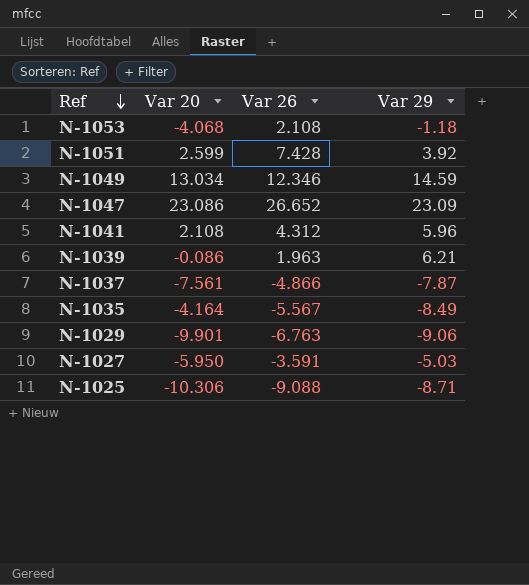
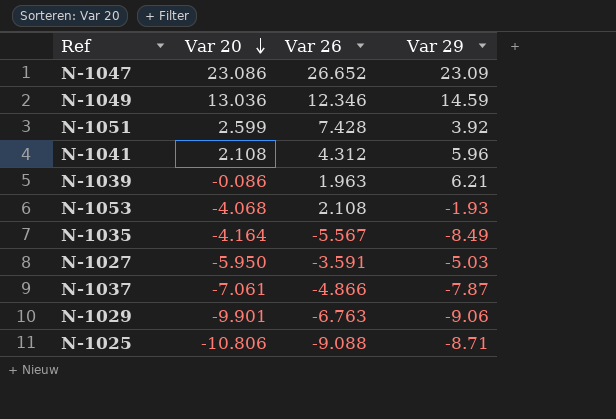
row order: Ref descending -> Var 20 descending
N-1049 | Var 20: 13.034 -> 13.036
N-1053 | Var 29: -1.18 -> -1.93
N-1037 | Var 20: -7.561 -> -7.061
N-1025 | Var 20: -10.306 -> -10.806

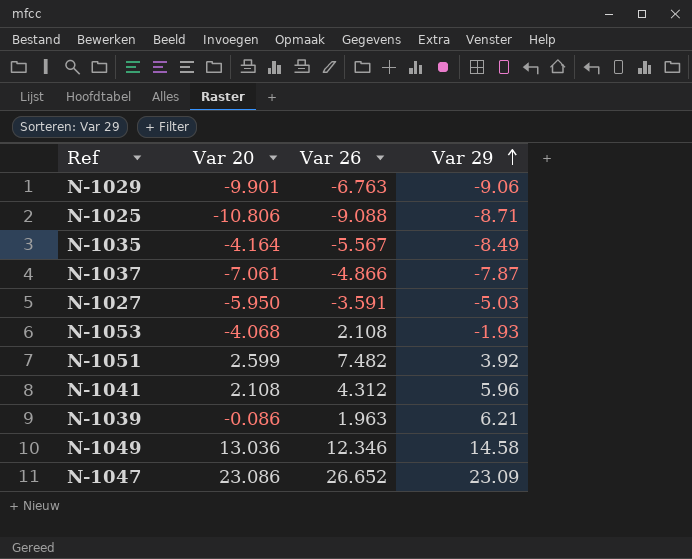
row order: Var 20 descending -> Var 29 ascending
N-1051 | Var 26: 7.428 -> 7.482
N-1049 | Var 29: 14.59 -> 14.58

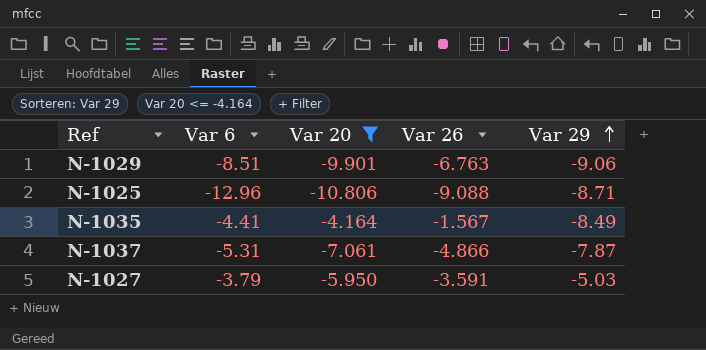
filter: none -> Var 20 <= -4.164
column Var 6 | position: none -> 2
N-1035 | Var 26: -5.567 -> -1.567

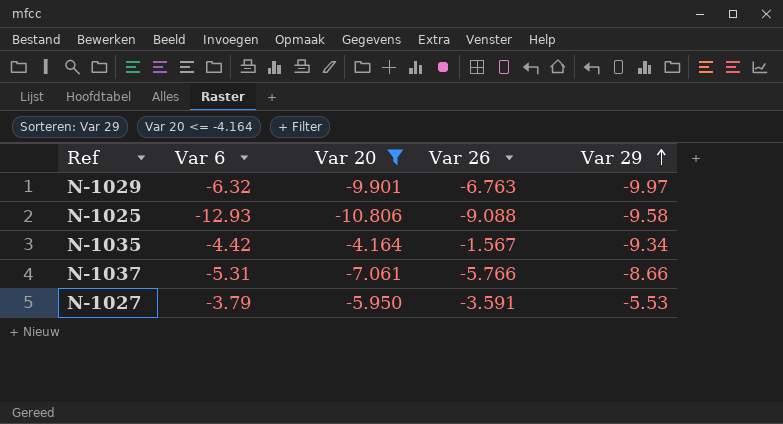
N-1029 | Var 6: -8.51 -> -6.32
N-1029 | Var 29: -9.06 -> -9.97
N-1025 | Var 6: -12.96 -> -12.93
N-1025 | Var 29: -8.71 -> -9.58
N-1035 | Var 6: -4.41 -> -4.42
N-1035 | Var 29: -8.49 -> -9.34
N-1037 | Var 26: -4.866 -> -5.766
N-1037 | Var 29: -7.87 -> -8.66
N-1027 | Var 29: -5.03 -> -5.53

